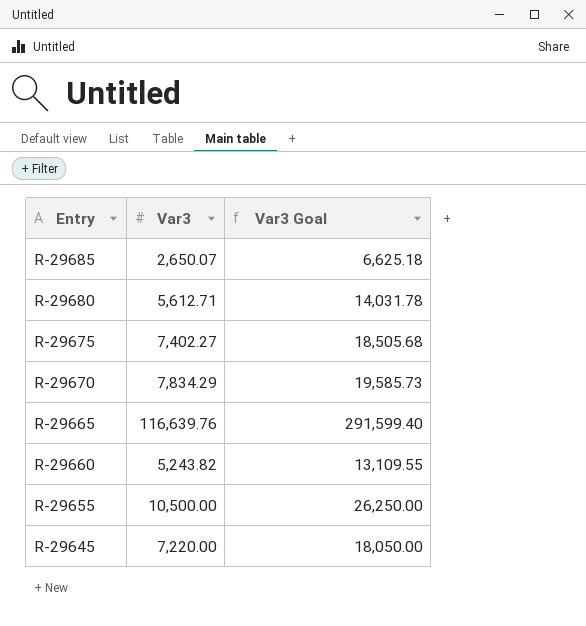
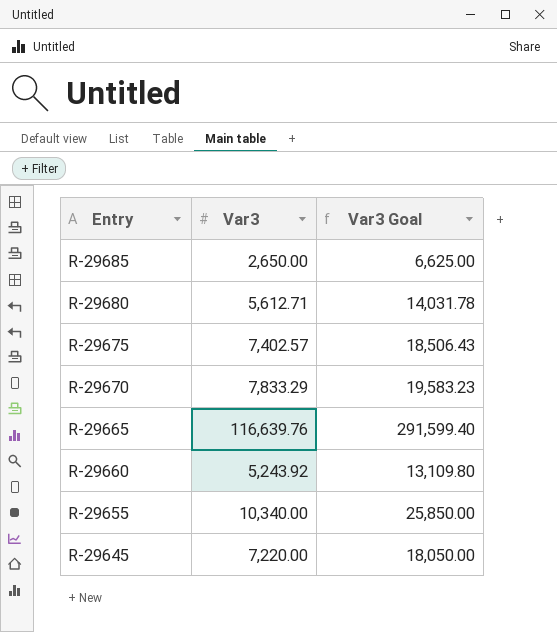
R-29685 | Var3: 2,650.07 -> 2,650.00
R-29685 | Var3 Goal: 6,625.18 -> 6,625.00
R-29675 | Var3: 7,402.27 -> 7,402.57
R-29675 | Var3 Goal: 18,505.68 -> 18,506.43
R-29670 | Var3: 7,834.29 -> 7,833.29
R-29670 | Var3 Goal: 19,585.73 -> 19,583.23
R-29660 | Var3: 5,243.82 -> 5,243.92
R-29660 | Var3 Goal: 13,109.55 -> 13,109.80
R-29655 | Var3: 10,500.00 -> 10,340.00
R-29655 | Var3 Goal: 26,250.00 -> 25,850.00

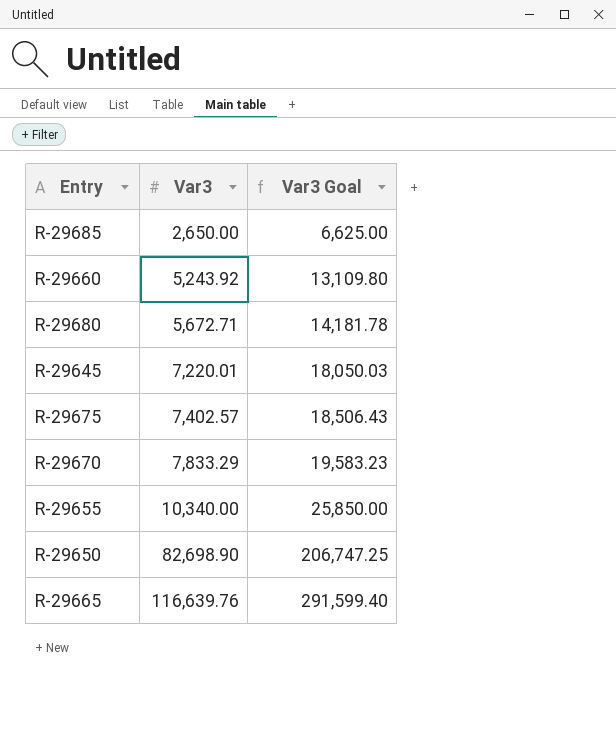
row order: Entry descending -> Var3 ascending
R-29680 | Var3: 5,612.71 -> 5,672.71
R-29680 | Var3 Goal: 14,031.78 -> 14,181.78
R-29645 | Var3: 7,220.00 -> 7,220.01
R-29645 | Var3 Goal: 18,050.00 -> 18,050.03
row R-29650: none -> 82,698.90 | 206,747.25

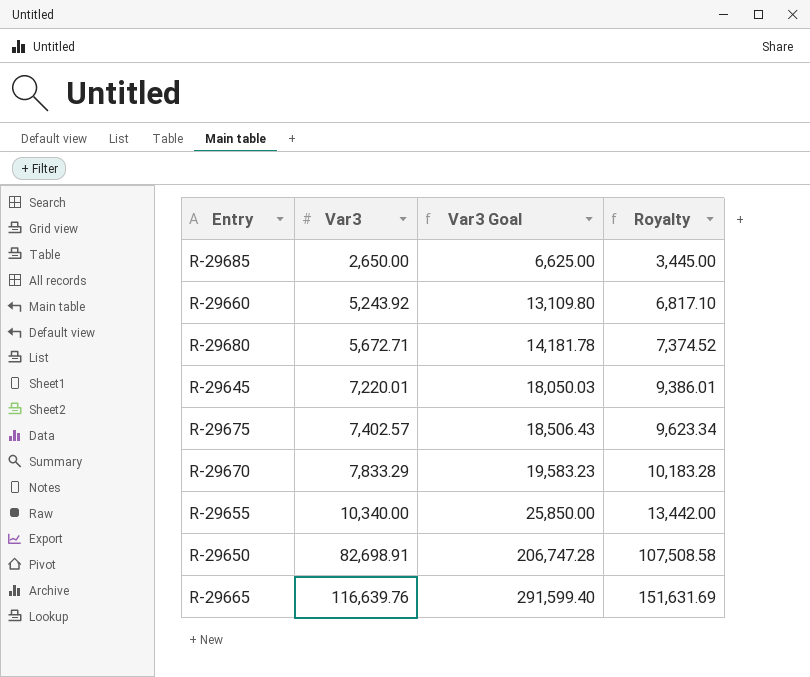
column Royalty | formula: none -> [Var3] * 1.3
R-29650 | Var3: 82,698.90 -> 82,698.91
R-29650 | Var3 Goal: 206,747.25 -> 206,747.28

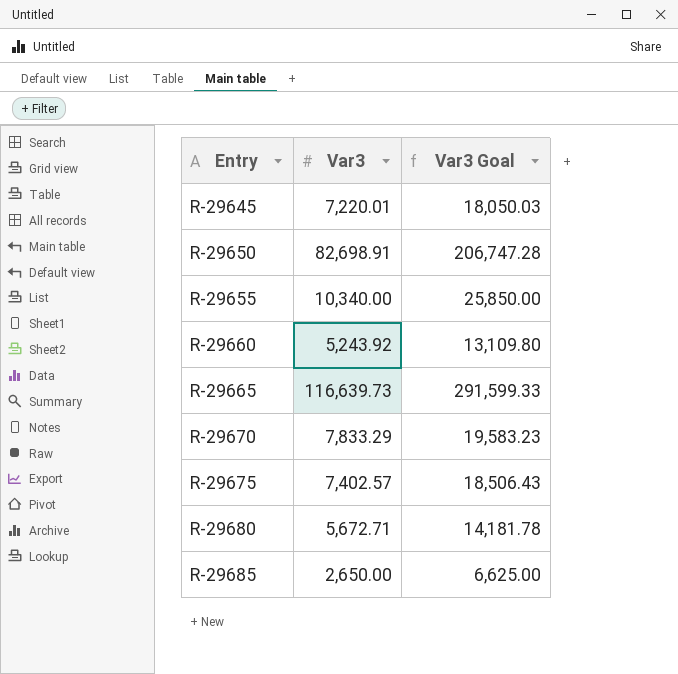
row order: Var3 ascending -> Entry ascending
column Royalty | formula: [Var3] * 1.3 -> none
R-29665 | Var3: 116,639.76 -> 116,639.73
R-29665 | Var3 Goal: 291,599.40 -> 291,599.33

